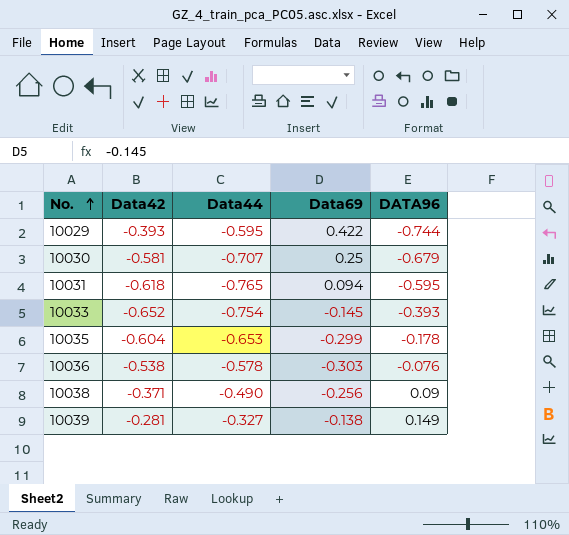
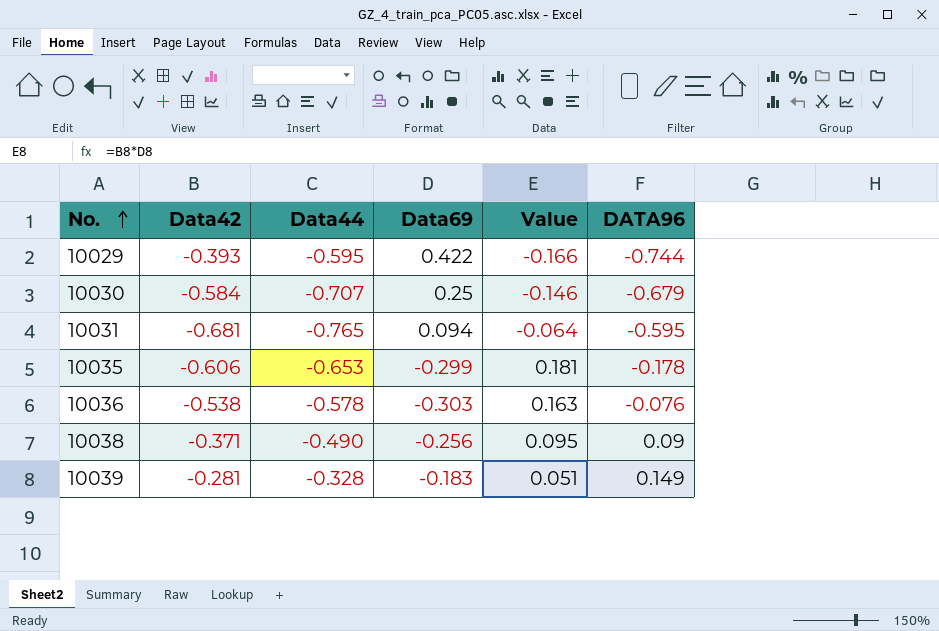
column Value | formula: none -> [Data42] * [Data69]
row 10033: -0.652 | -0.754 | -0.145 | -0.393 -> none
10030 | Data42: -0.581 -> -0.584
10031 | Data42: -0.618 -> -0.681
10035 | Data42: -0.604 -> -0.606
10039 | Data44: -0.327 -> -0.328
10039 | Data69: -0.138 -> -0.183

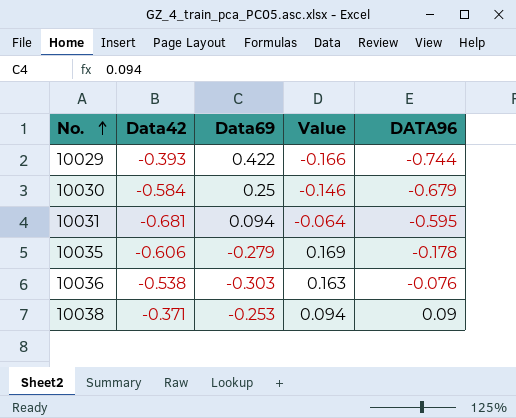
column Data44 | position: 3 -> none
row 10039: -0.281 | -0.328 | -0.183 | 0.051 | 0.149 -> none
10035 | Data69: -0.299 -> -0.279
10035 | Value: 0.181 -> 0.169
10038 | Data69: -0.256 -> -0.253
10038 | Value: 0.095 -> 0.094

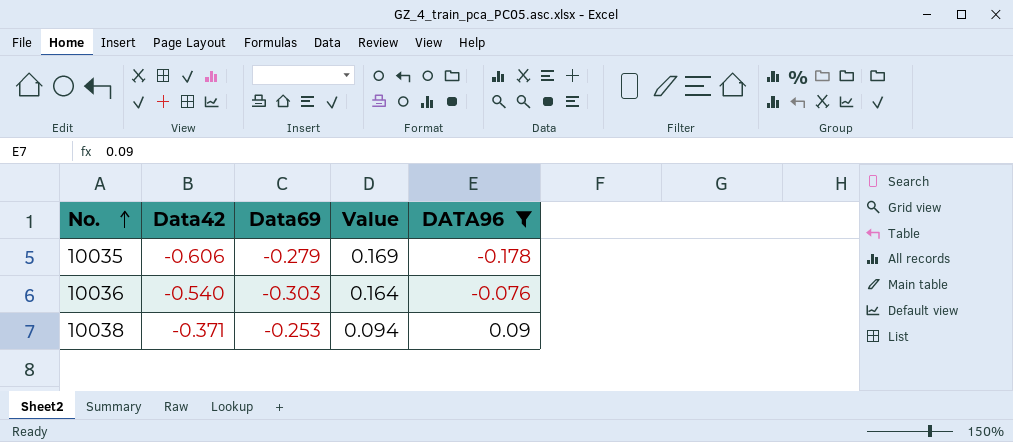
filter: none -> DATA96 >= -0.178
10036 | Data42: -0.538 -> -0.540
10036 | Value: 0.163 -> 0.164

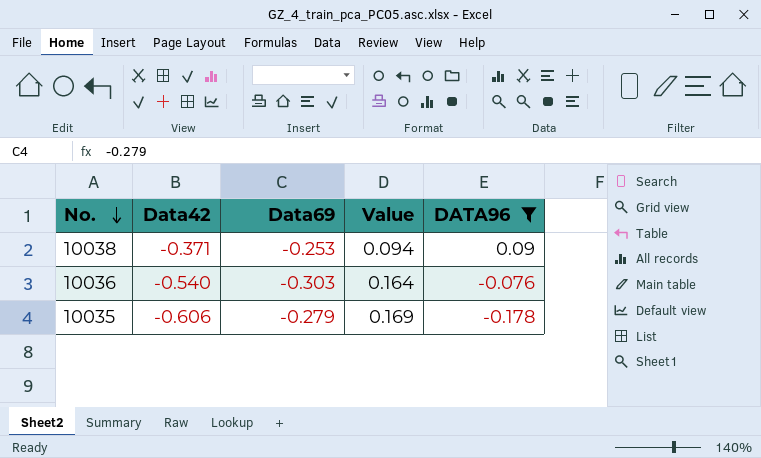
row order: No. ascending -> No. descending

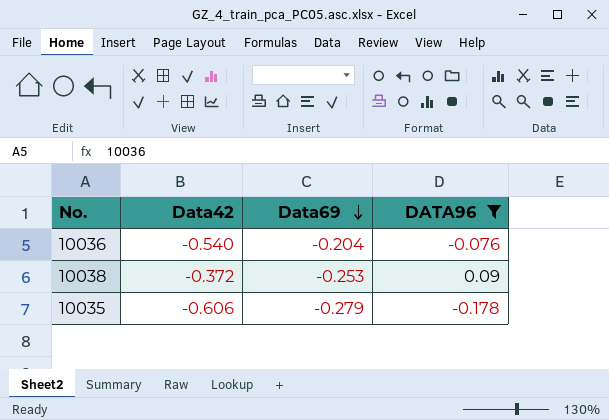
row order: No. descending -> Data69 descending
column Value | formula: [Data42] * [Data69] -> none
10036 | Data69: -0.303 -> -0.204
10038 | Data42: -0.371 -> -0.372

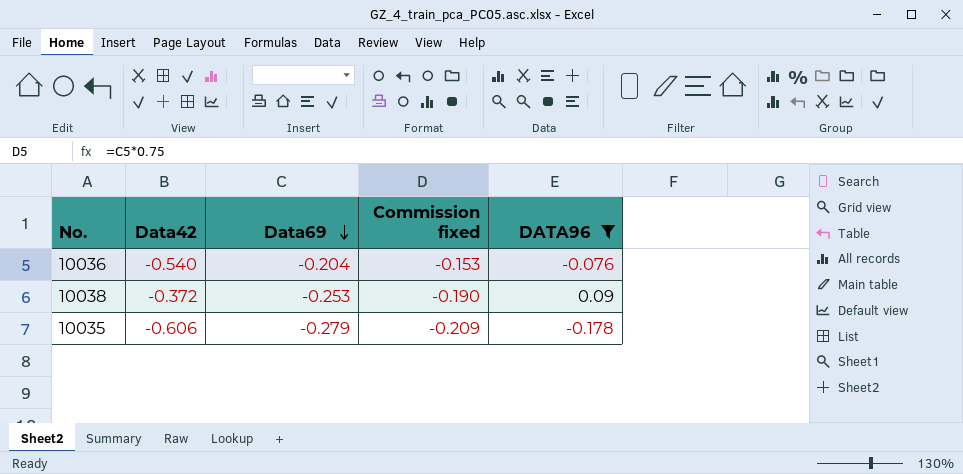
column Commission fixed | formula: none -> [Data69] * 0.75

